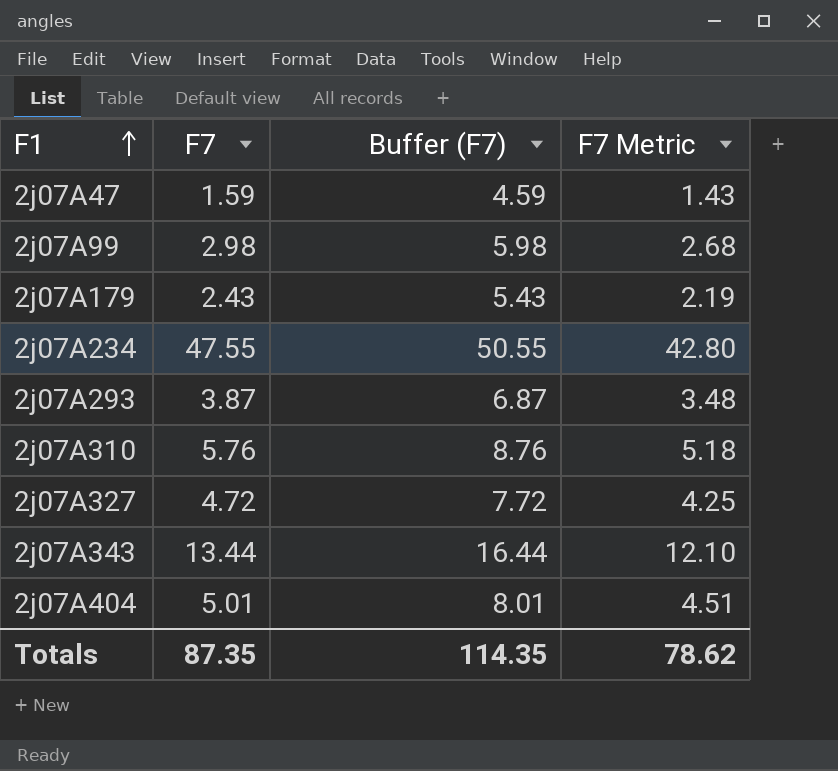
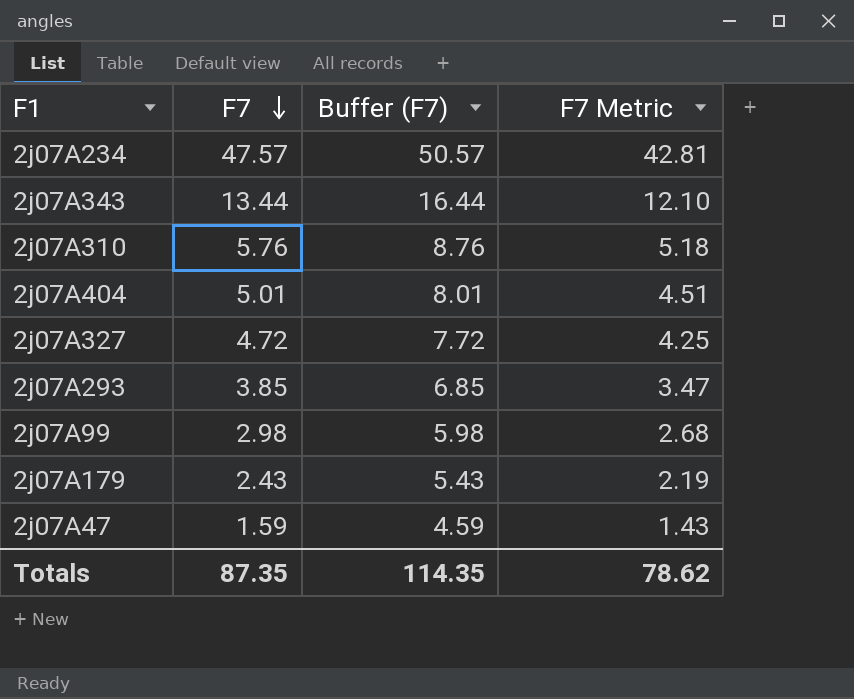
row order: F1 ascending -> F7 descending
2j07A234 | F7: 47.55 -> 47.57
2j07A234 | Buffer (F7): 50.55 -> 50.57
2j07A234 | F7 Metric: 42.80 -> 42.81
2j07A293 | F7: 3.87 -> 3.85
2j07A293 | Buffer (F7): 6.87 -> 6.85
2j07A293 | F7 Metric: 3.48 -> 3.47

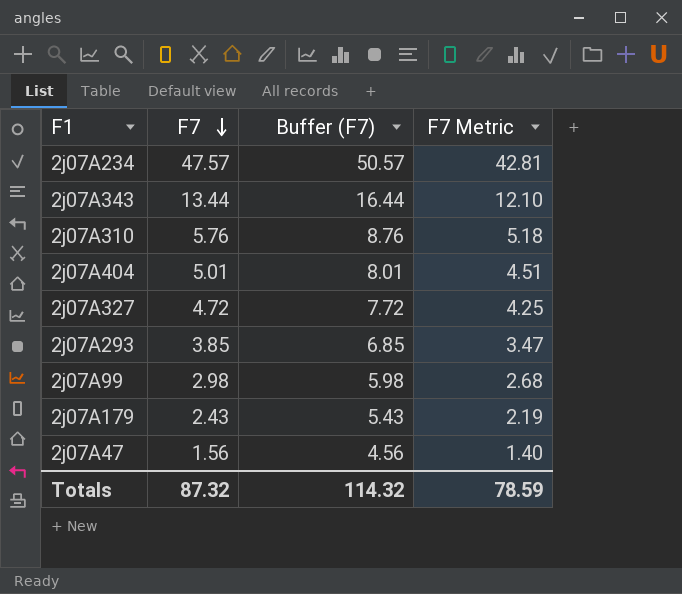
2j07A47 | F7: 1.59 -> 1.56
2j07A47 | Buffer (F7): 4.59 -> 4.56
2j07A47 | F7 Metric: 1.43 -> 1.40
Totals | F7: 87.35 -> 87.32
Totals | Buffer (F7): 114.35 -> 114.32
Totals | F7 Metric: 78.62 -> 78.59

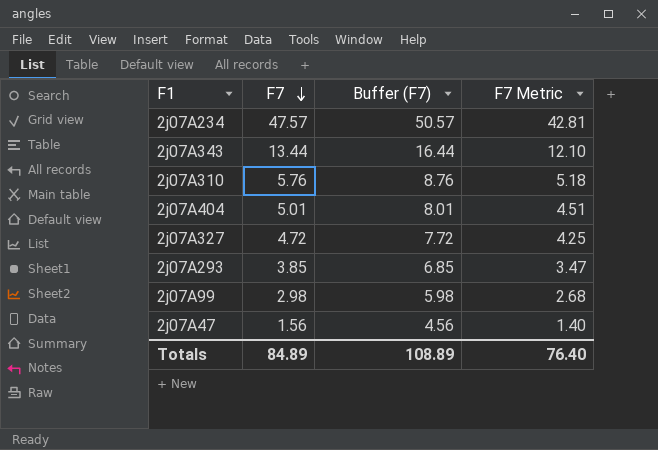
row 2j07A179: 2.43 | 5.43 | 2.19 -> none
Totals | F7: 87.32 -> 84.89
Totals | Buffer (F7): 114.32 -> 108.89
Totals | F7 Metric: 78.59 -> 76.40

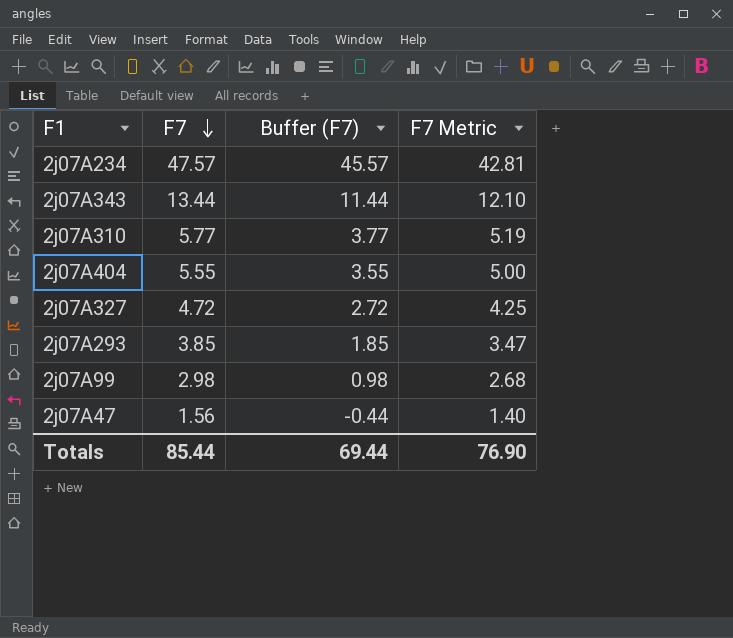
column Buffer (F7) | formula: [F7] + 3 -> [F7] - 2
2j07A310 | F7: 5.76 -> 5.77
2j07A310 | F7 Metric: 5.18 -> 5.19
2j07A404 | F7: 5.01 -> 5.55
2j07A404 | F7 Metric: 4.51 -> 5.00
Totals | F7: 84.89 -> 85.44
Totals | Buffer (F7): 108.89 -> 69.44
Totals | F7 Metric: 76.40 -> 76.90

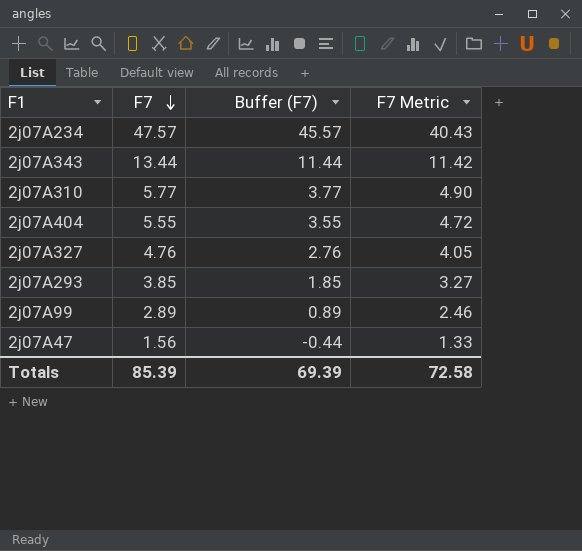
column F7 Metric | formula: [F7] * 0.9 -> [F7] * 0.85
2j07A327 | F7: 4.72 -> 4.76
2j07A327 | Buffer (F7): 2.72 -> 2.76
2j07A99 | F7: 2.98 -> 2.89
2j07A99 | Buffer (F7): 0.98 -> 0.89
Totals | F7: 85.44 -> 85.39
Totals | Buffer (F7): 69.44 -> 69.39
Totals | F7 Metric: 76.90 -> 72.58

